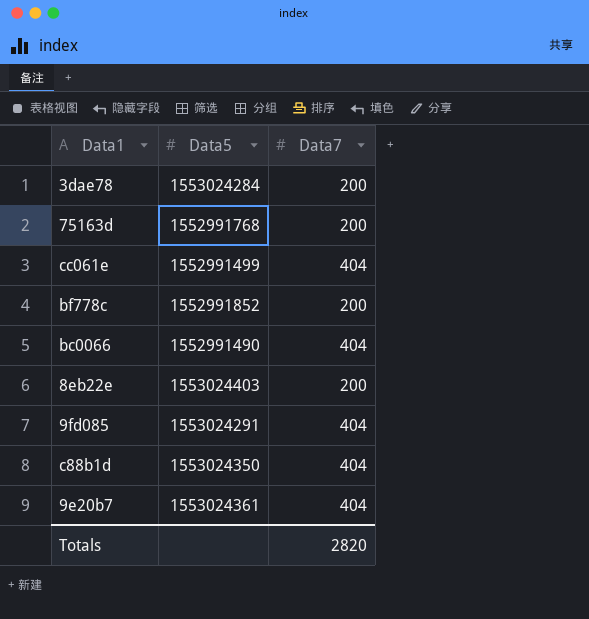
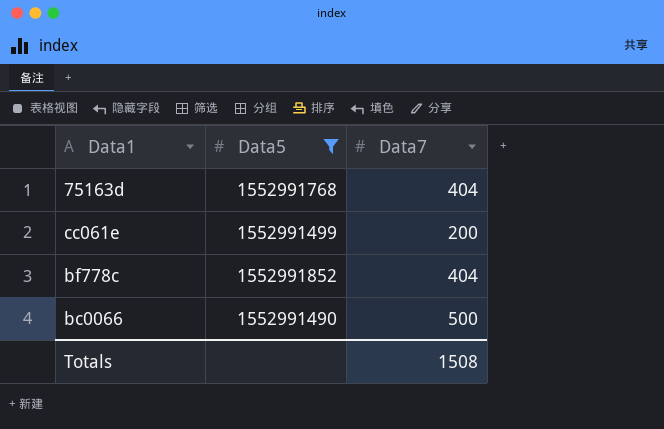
filter: none -> Data5 <= 1552991852
75163d | Data7: 200 -> 404
cc061e | Data7: 404 -> 200
bf778c | Data7: 200 -> 404
bc0066 | Data7: 404 -> 500
Totals | Data7: 2820 -> 1508

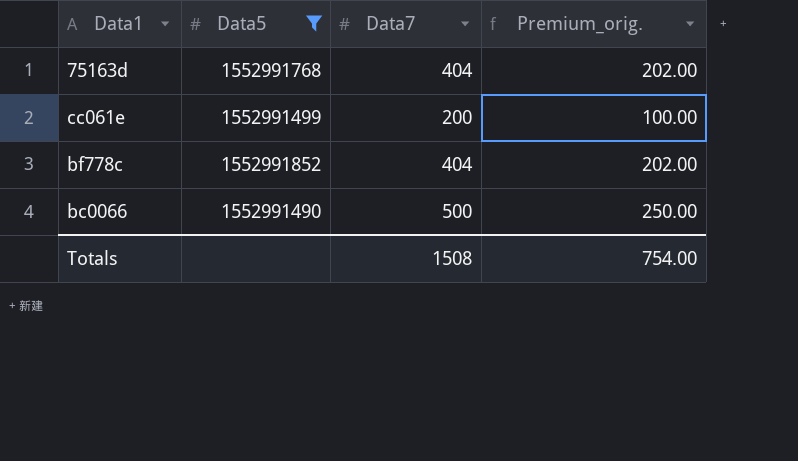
column Premium_orig. | formula: none -> [Data7] * 0.5

